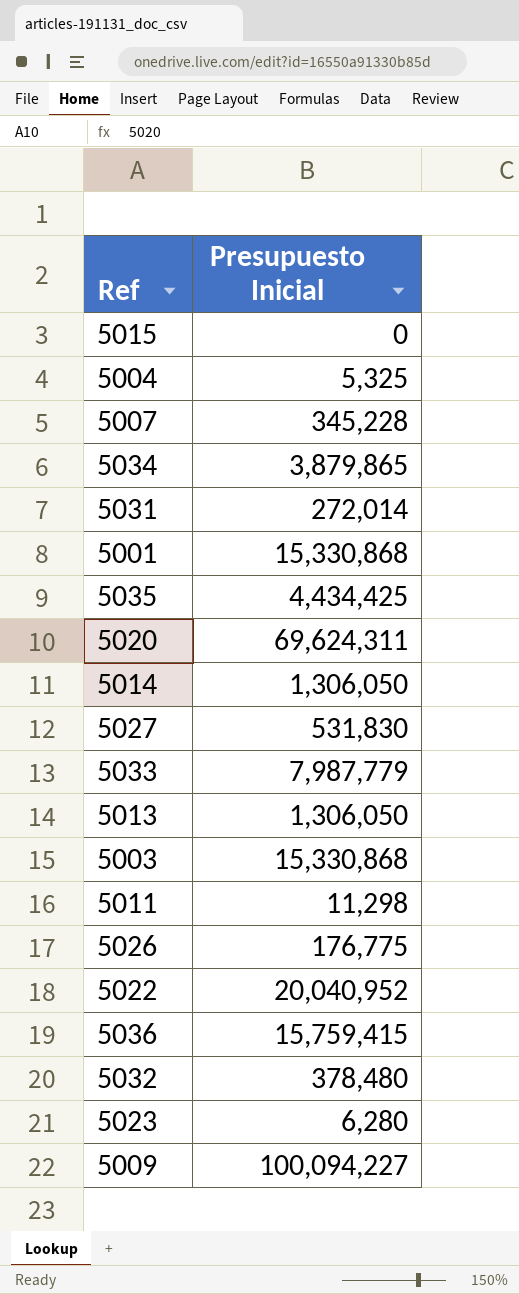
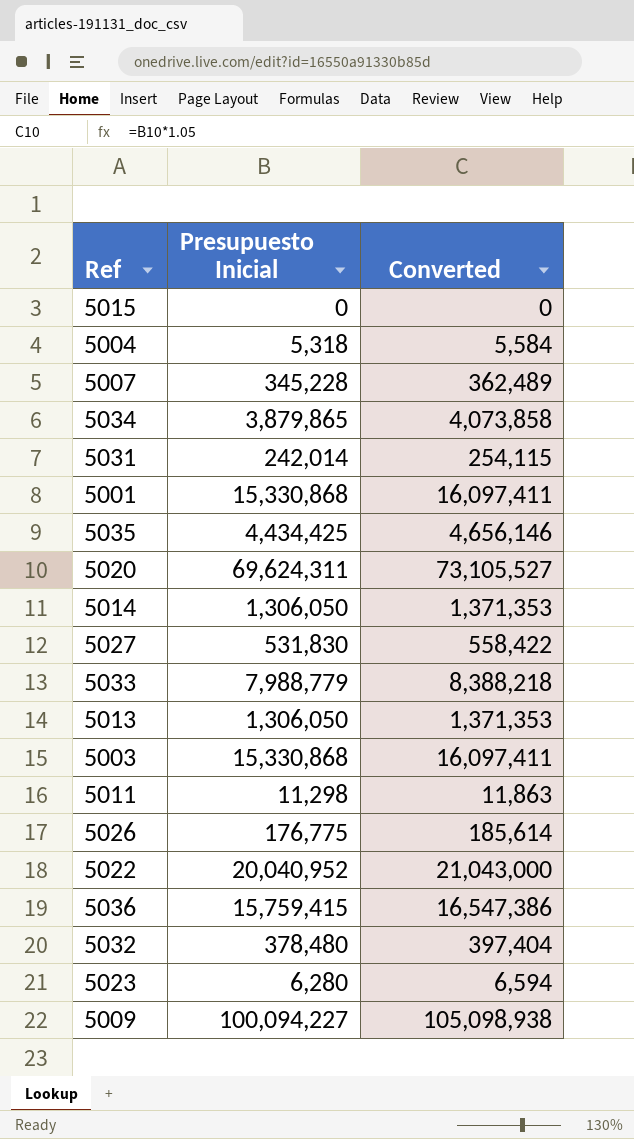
column Converted | formula: none -> [Presupuesto Inicial] * 1.05
5004 | Presupuesto Inicial: 5,325 -> 5,318
5031 | Presupuesto Inicial: 272,014 -> 242,014
5033 | Presupuesto Inicial: 7,987,779 -> 7,988,779

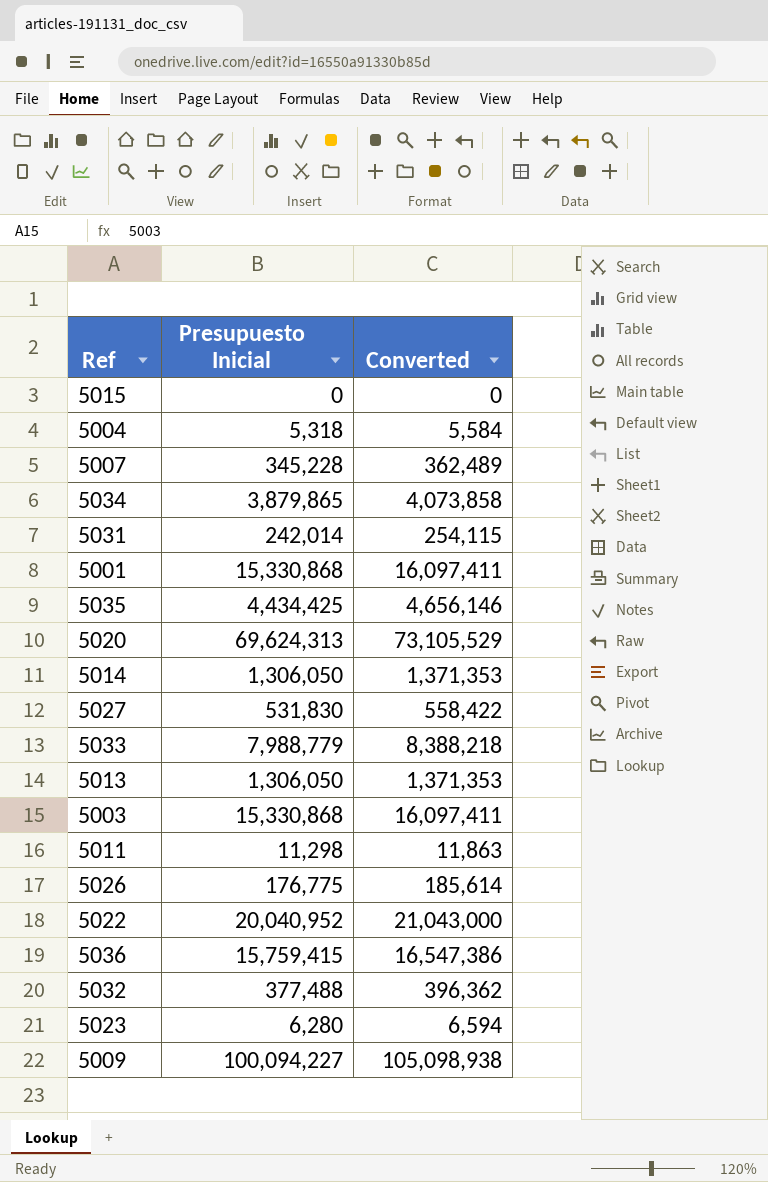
5020 | Presupuesto Inicial: 69,624,311 -> 69,624,313
5020 | Converted: 73,105,527 -> 73,105,529
5032 | Presupuesto Inicial: 378,480 -> 377,488
5032 | Converted: 397,404 -> 396,362

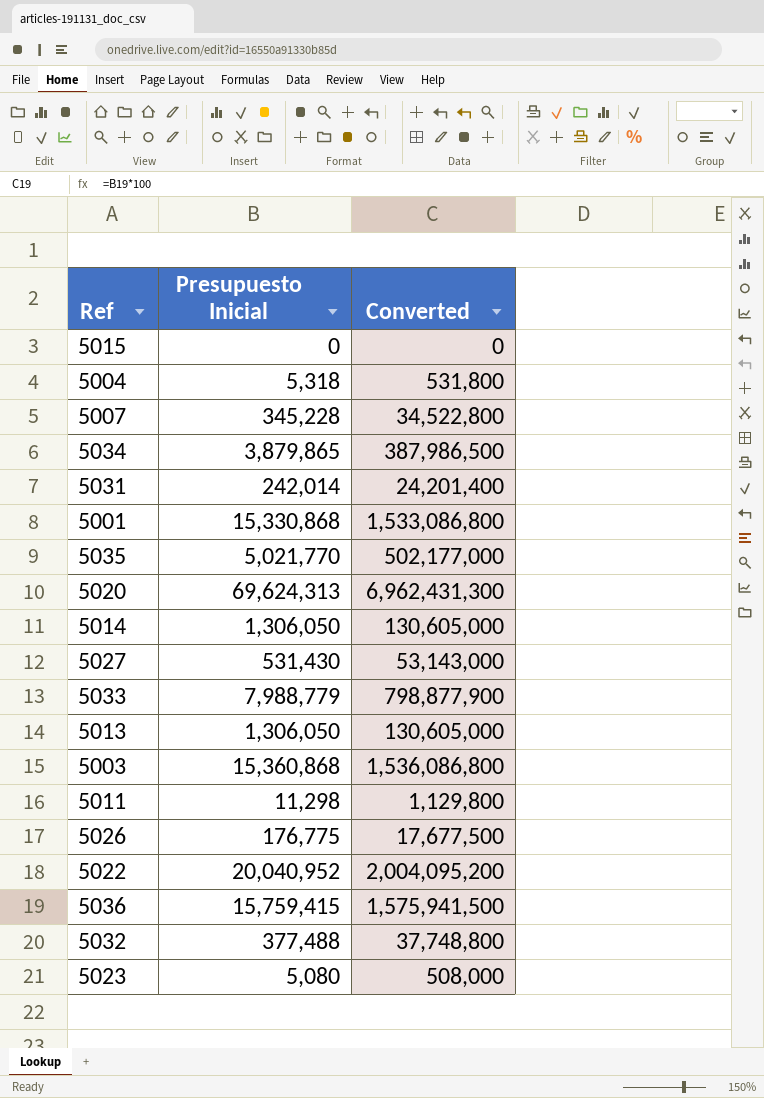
column Converted | formula: [Presupuesto Inicial] * 1.05 -> [Presupuesto Inicial] * 100
row 5009: 100,094,227 | 105,098,938 -> none
5035 | Presupuesto Inicial: 4,434,425 -> 5,021,770
5027 | Presupuesto Inicial: 531,830 -> 531,430
5003 | Presupuesto Inicial: 15,330,868 -> 15,360,868
5023 | Presupuesto Inicial: 6,280 -> 5,080

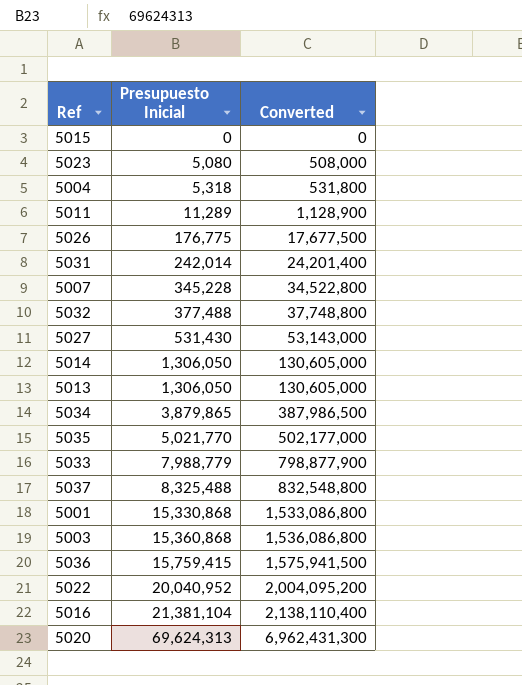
row order: none -> Presupuesto Inicial ascending
5011 | Presupuesto Inicial: 11,298 -> 11,289
5011 | Converted: 1,129,800 -> 1,128,900
row 5037: none -> 8,325,488 | 832,548,800
row 5016: none -> 21,381,104 | 2,138,110,400

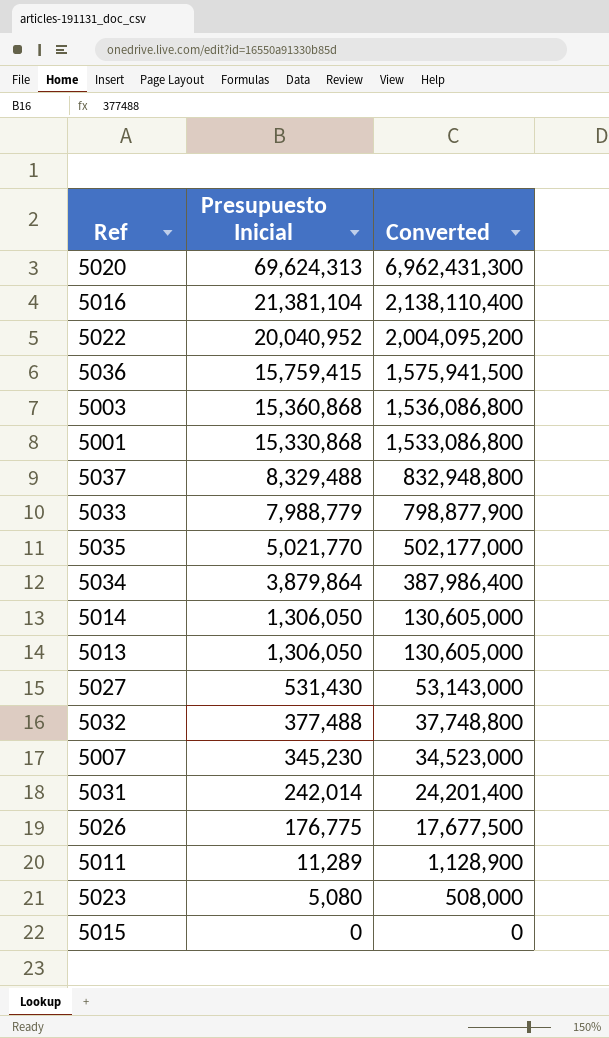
row order: Presupuesto Inicial ascending -> Presupuesto Inicial descending
row 5004: 5,318 | 531,800 -> none
5037 | Presupuesto Inicial: 8,325,488 -> 8,329,488
5037 | Converted: 832,548,800 -> 832,948,800
5034 | Presupuesto Inicial: 3,879,865 -> 3,879,864
5034 | Converted: 387,986,500 -> 387,986,400
5007 | Presupuesto Inicial: 345,228 -> 345,230
5007 | Converted: 34,522,800 -> 34,523,000

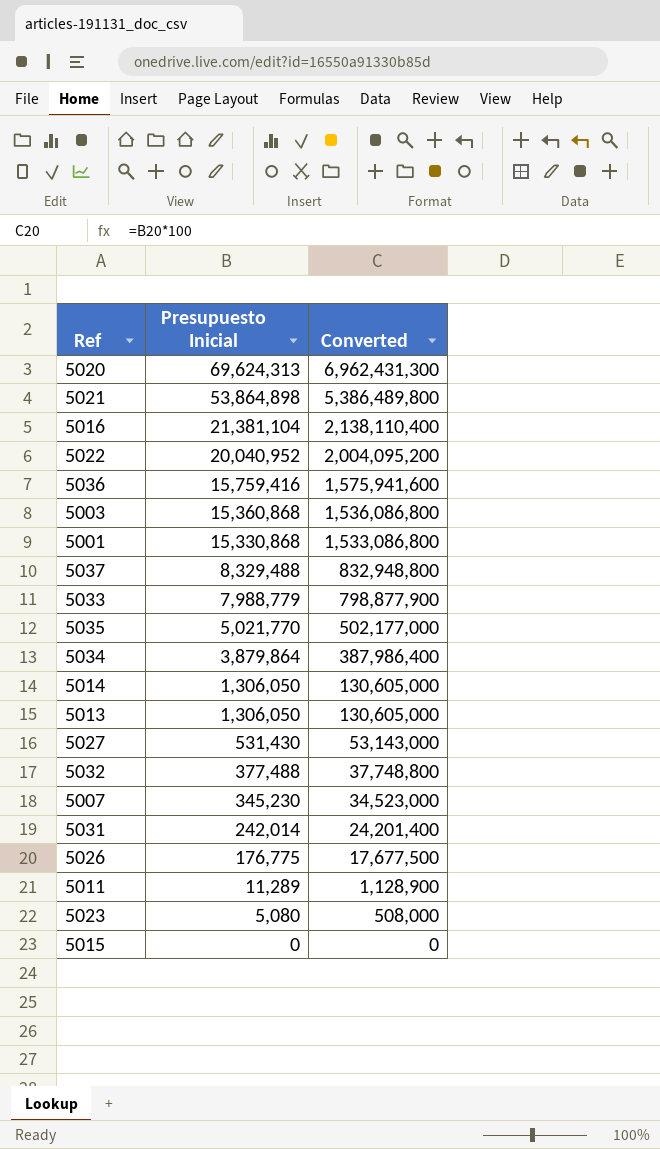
row 5021: none -> 53,864,898 | 5,386,489,800
5036 | Presupuesto Inicial: 15,759,415 -> 15,759,416
5036 | Converted: 1,575,941,500 -> 1,575,941,600

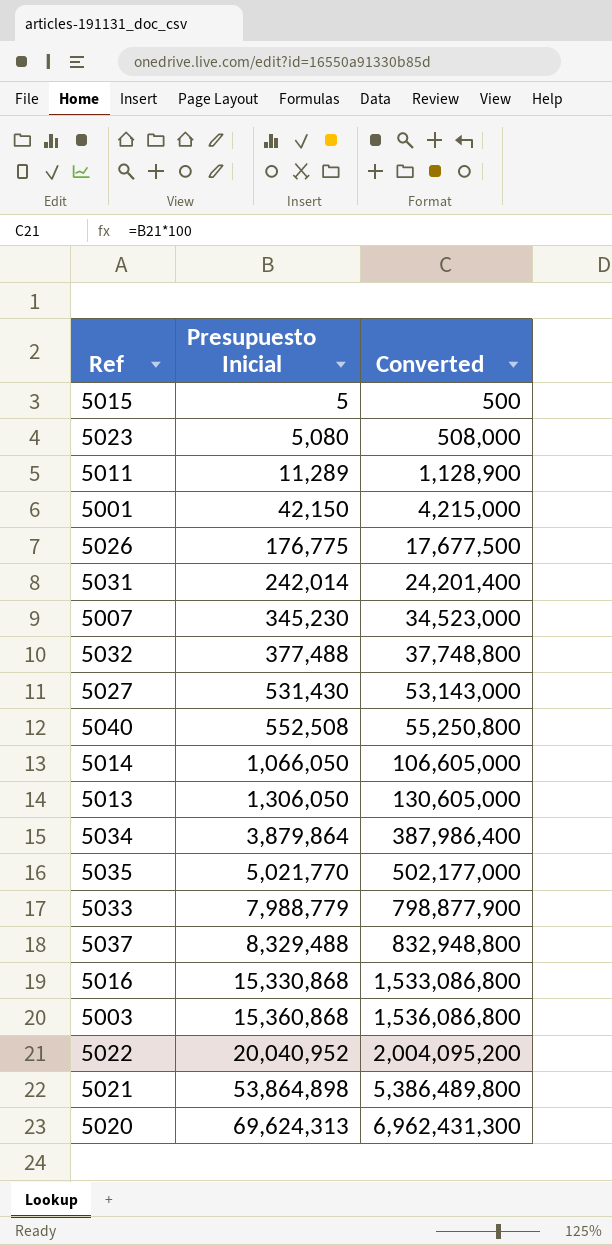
row order: Presupuesto Inicial descending -> Presupuesto Inicial ascending
row 5036: 15,759,416 | 1,575,941,600 -> none
5015 | Presupuesto Inicial: 0 -> 5
5015 | Converted: 0 -> 500
5001 | Presupuesto Inicial: 15,330,868 -> 42,150
5001 | Converted: 1,533,086,800 -> 4,215,000
row 5040: none -> 552,508 | 55,250,800
5014 | Presupuesto Inicial: 1,306,050 -> 1,066,050
5014 | Converted: 130,605,000 -> 106,605,000
5016 | Presupuesto Inicial: 21,381,104 -> 15,330,868
5016 | Converted: 2,138,110,400 -> 1,533,086,800

